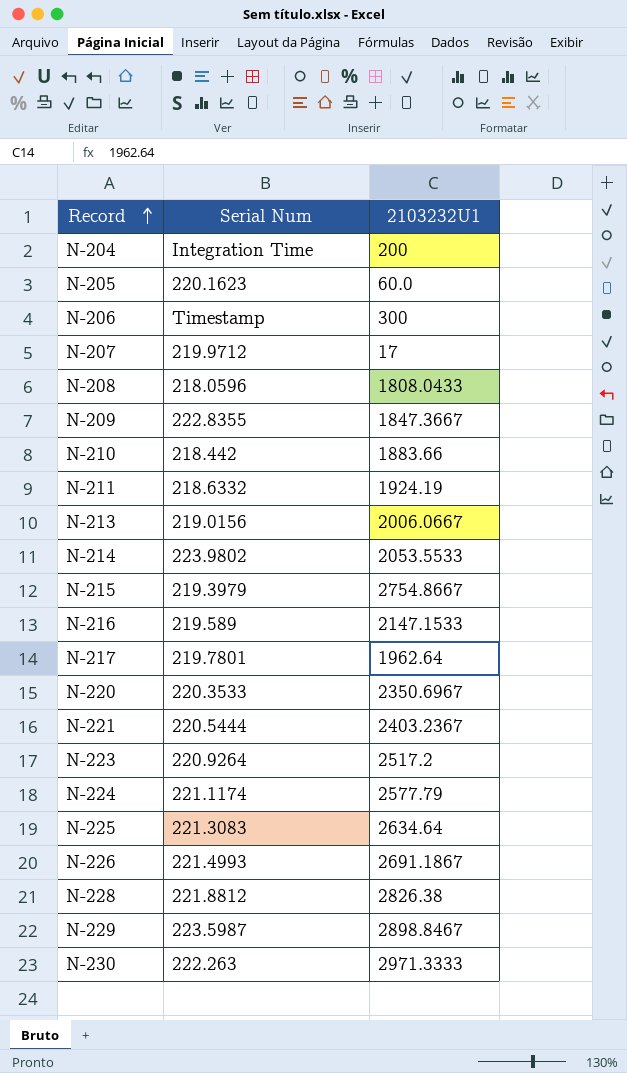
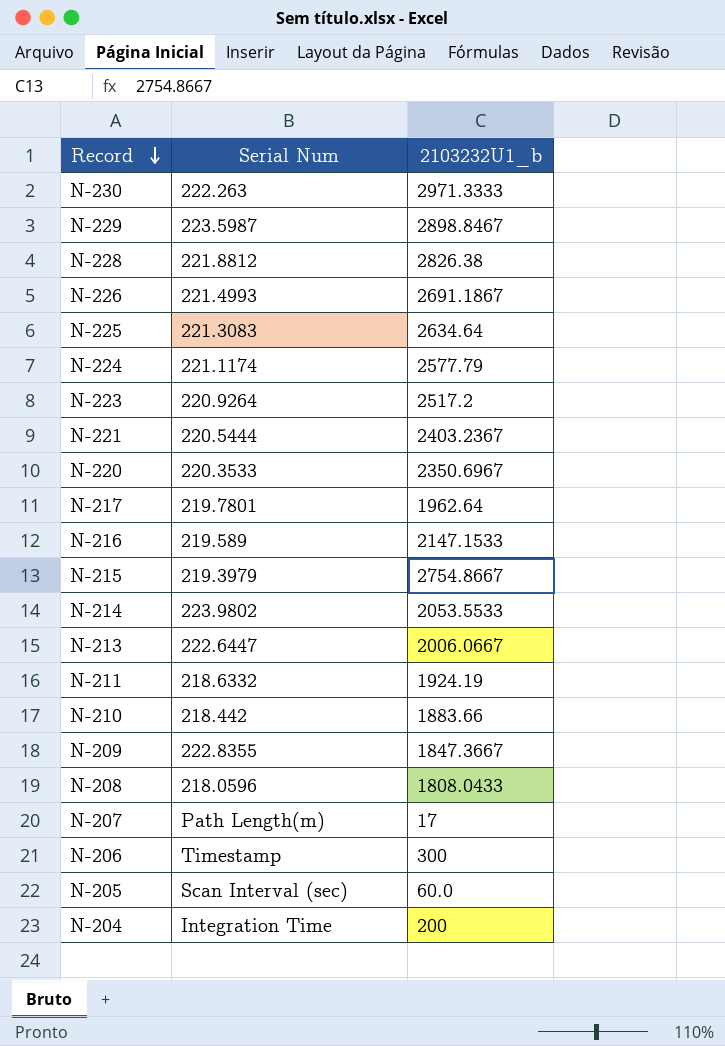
row order: Record ascending -> Record descending
column name: 2103232U1 -> 2103232U1_b
N-213 | Serial Num: 219.0156 -> 222.6447
N-207 | Serial Num: 219.9712 -> Path Length(m)
N-205 | Serial Num: 220.1623 -> Scan Interval (sec)

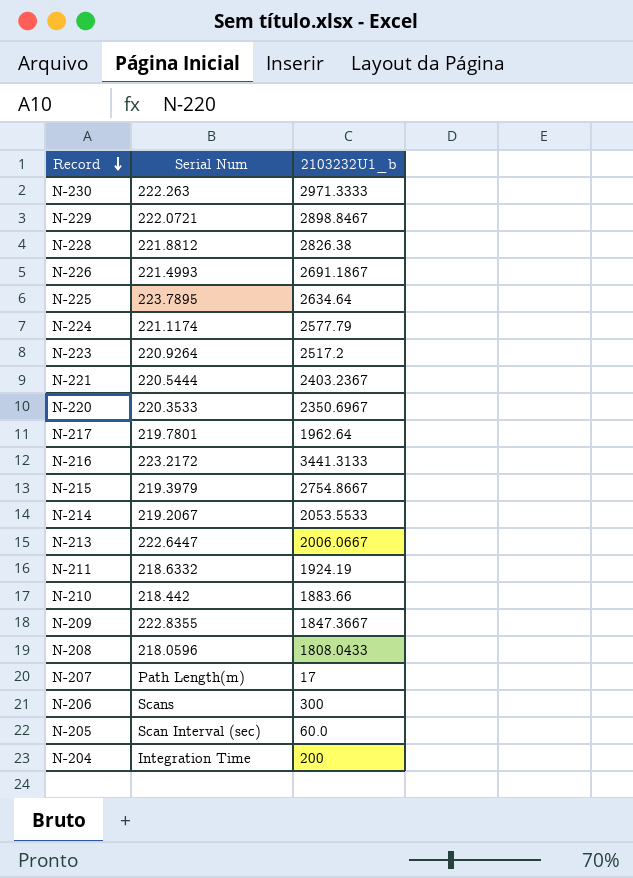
N-229 | Serial Num: 223.5987 -> 222.0721
N-225 | Serial Num: 221.3083 -> 223.7895
N-216 | Serial Num: 219.589 -> 223.2172
N-216 | 2103232U1_b: 2147.1533 -> 3441.3133
N-214 | Serial Num: 223.9802 -> 219.2067
N-206 | Serial Num: Timestamp -> Scans

